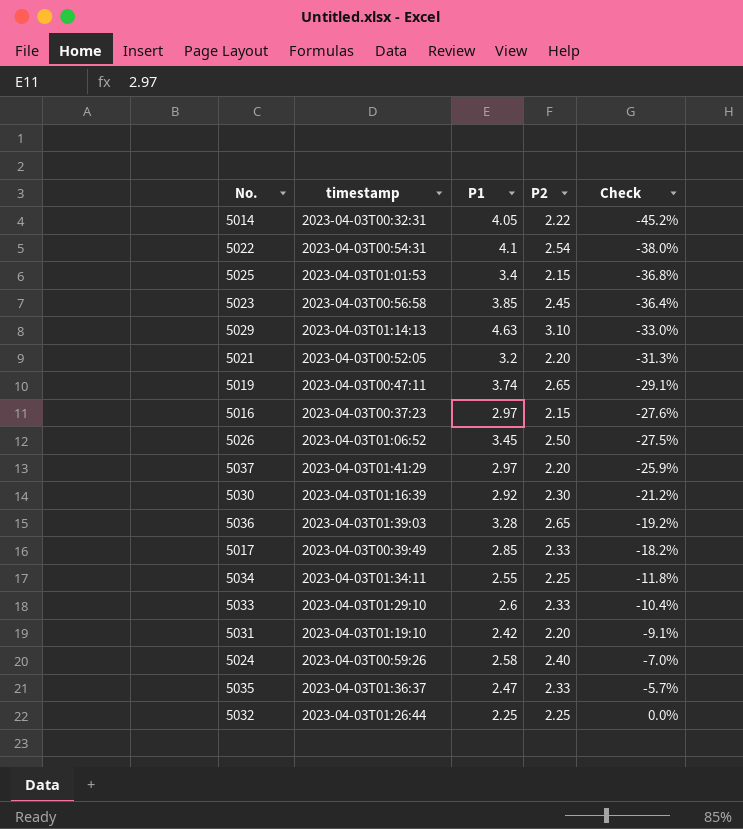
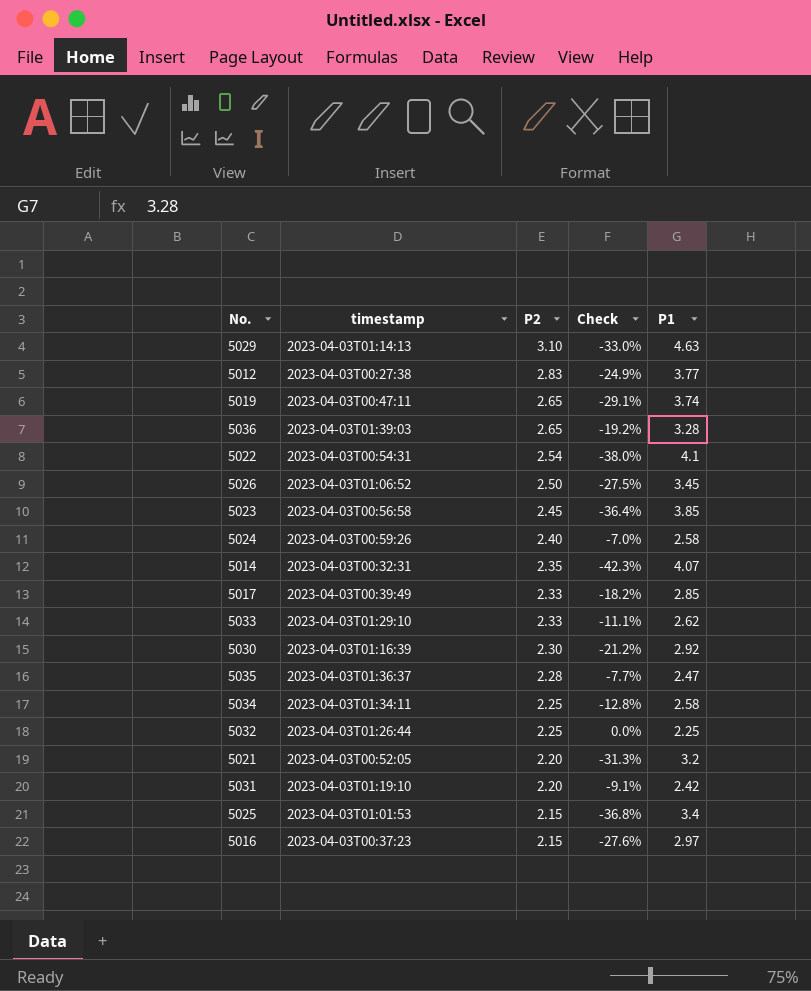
row order: Check ascending -> P2 descending
column P1 | position: 3 -> 5
row 5037: 2023-04-03T01:41:29 | 2.97 | 2.20 | -25.9% -> none
row 5012: none -> 2023-04-03T00:27:38 | 2.83 | -24.9% | 3.77
5014 | P2: 2.22 -> 2.35
5014 | Check: -45.2% -> -42.3%
5014 | P1: 4.05 -> 4.07
5033 | Check: -10.4% -> -11.1%
5033 | P1: 2.6 -> 2.62
5035 | P2: 2.33 -> 2.28
5035 | Check: -5.7% -> -7.7%
5034 | Check: -11.8% -> -12.8%
5034 | P1: 2.55 -> 2.58

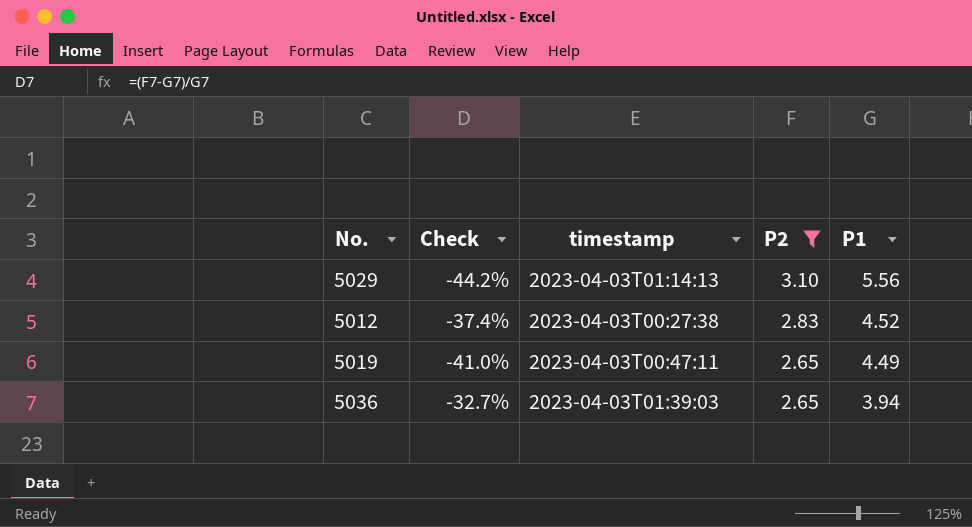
filter: none -> P2 >= 2.65
column Check | position: 4 -> 2
5029 | Check: -33.0% -> -44.2%
5029 | P1: 4.63 -> 5.56
5012 | Check: -24.9% -> -37.4%
5012 | P1: 3.77 -> 4.52
5019 | Check: -29.1% -> -41.0%
5019 | P1: 3.74 -> 4.49
5036 | Check: -19.2% -> -32.7%
5036 | P1: 3.28 -> 3.94

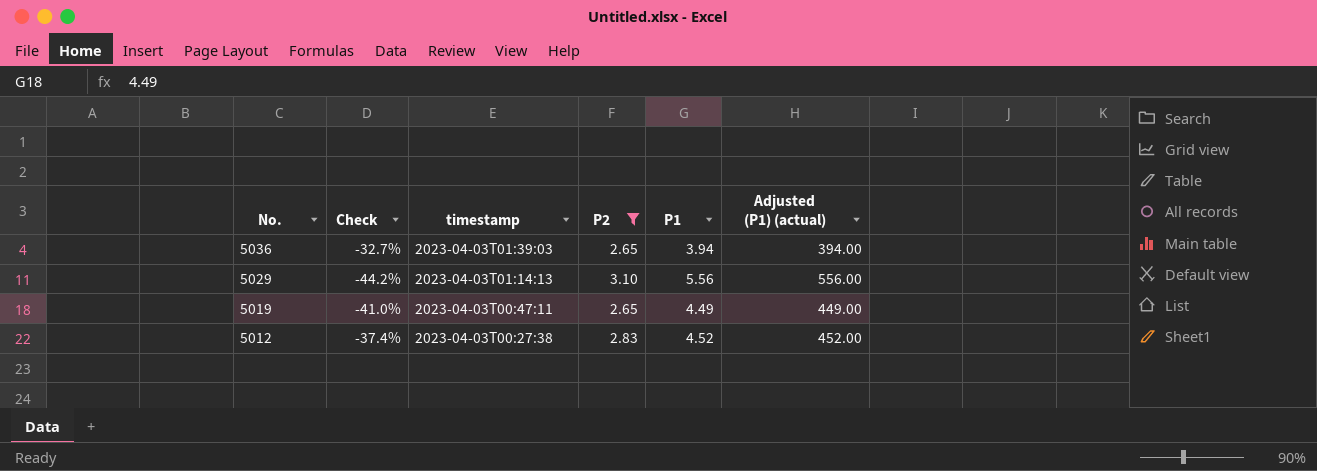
row order: P2 descending -> No. descending
column Adjusted (P1) (actual) | formula: none -> [P1] * 100

